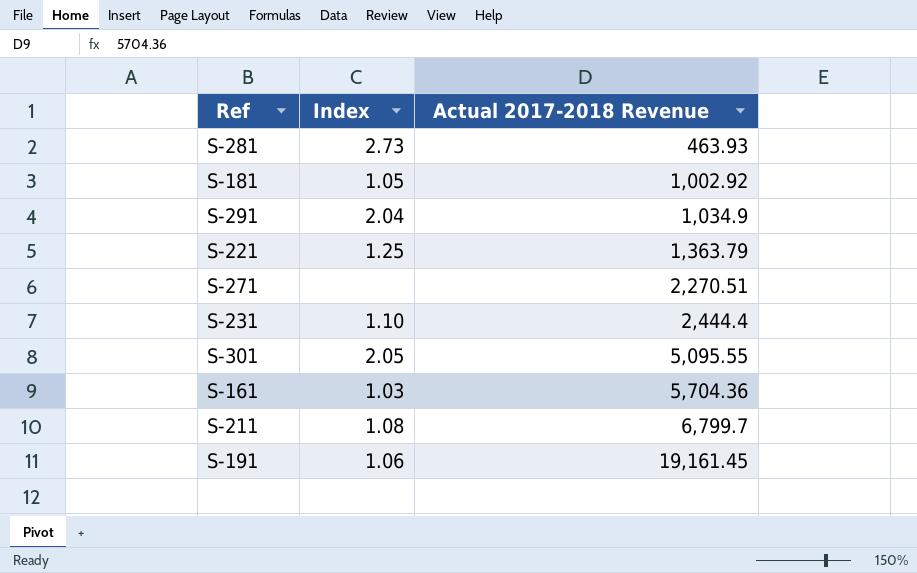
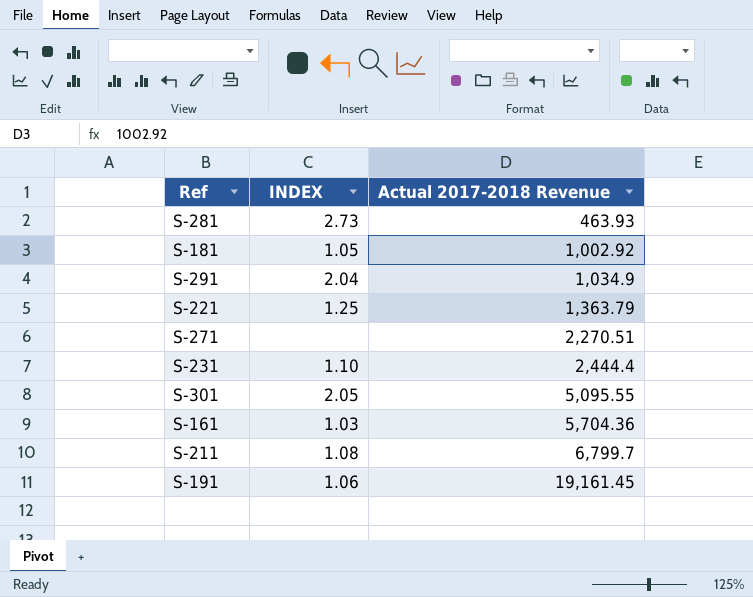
column name: Index -> INDEX

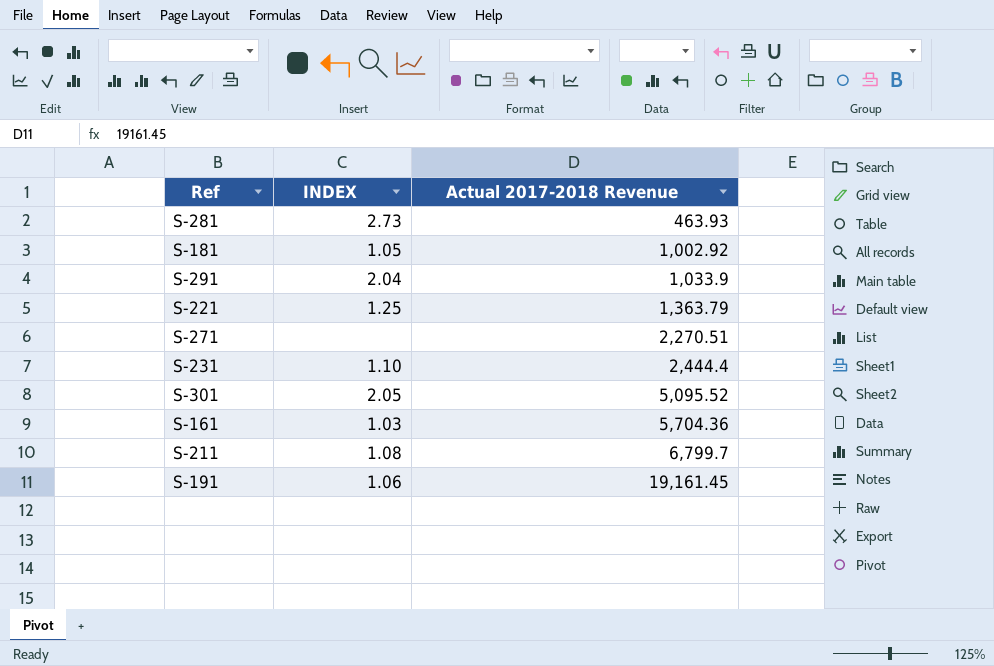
S-291 | Actual 2017-2018 Revenue: 1,034.9 -> 1,033.9
S-301 | Actual 2017-2018 Revenue: 5,095.55 -> 5,095.52

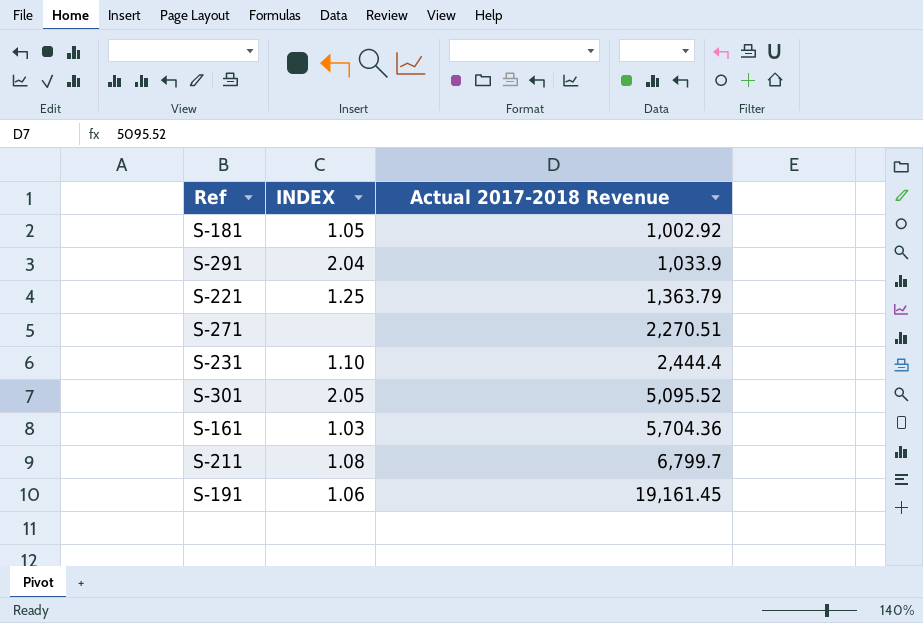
row S-281: 2.73 | 463.93 -> none

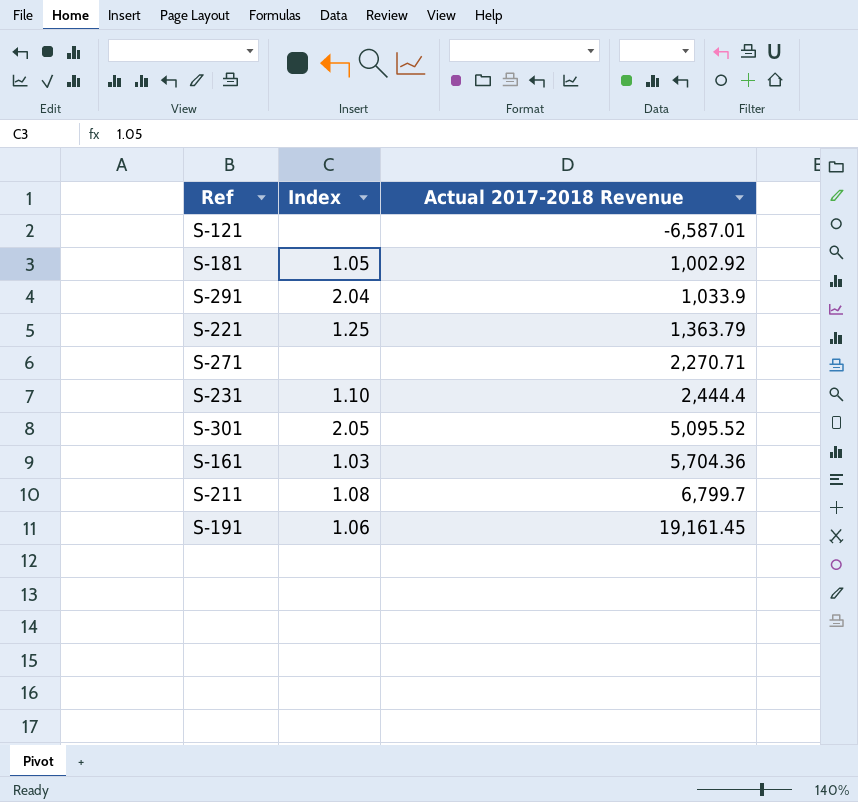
column name: INDEX -> Index
row S-121: none -> none | -6,587.01
S-271 | Actual 2017-2018 Revenue: 2,270.51 -> 2,270.71

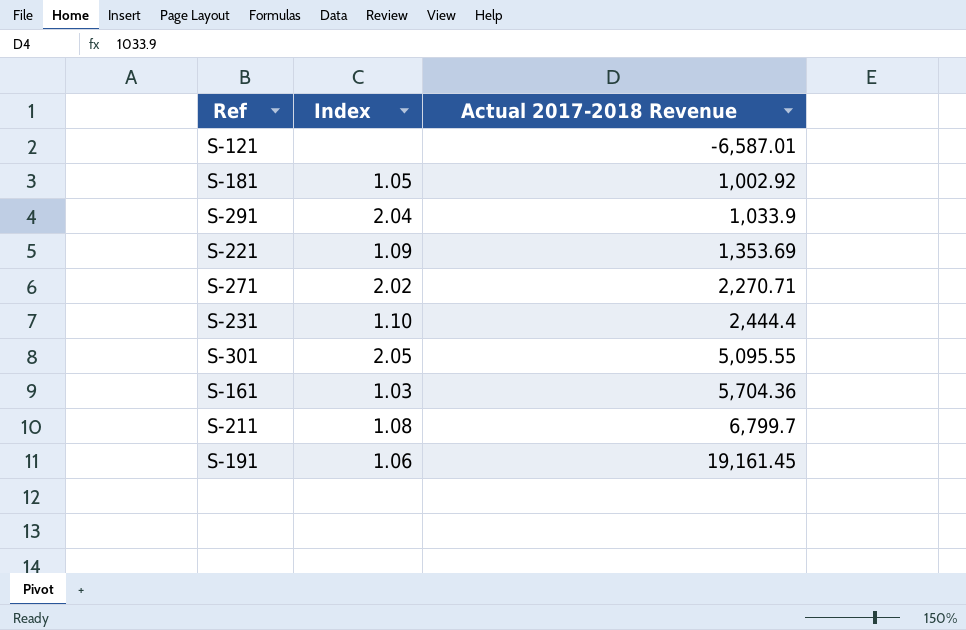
S-221 | Index: 1.25 -> 1.09
S-221 | Actual 2017-2018 Revenue: 1,363.79 -> 1,353.69
S-271 | Index: none -> 2.02
S-301 | Actual 2017-2018 Revenue: 5,095.52 -> 5,095.55

